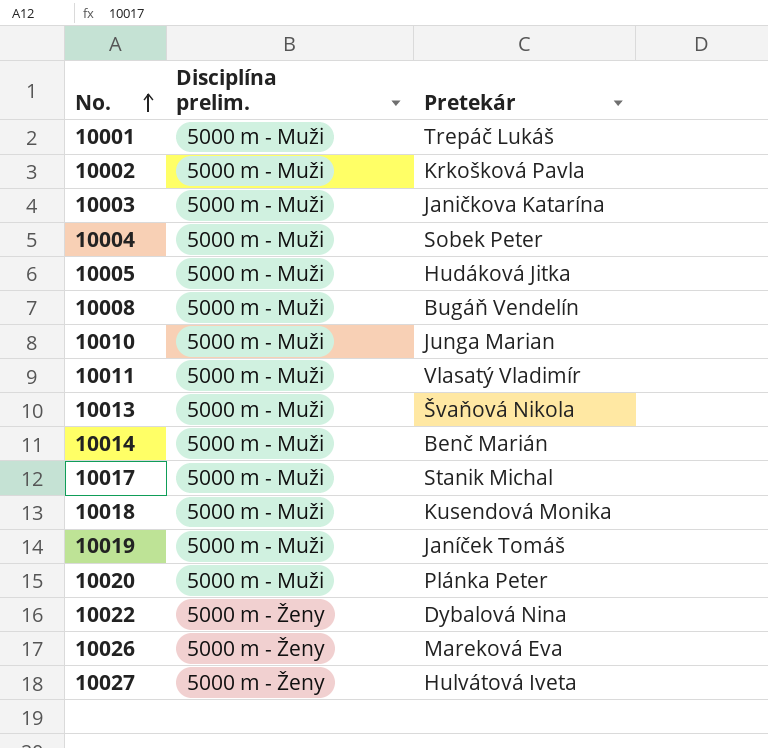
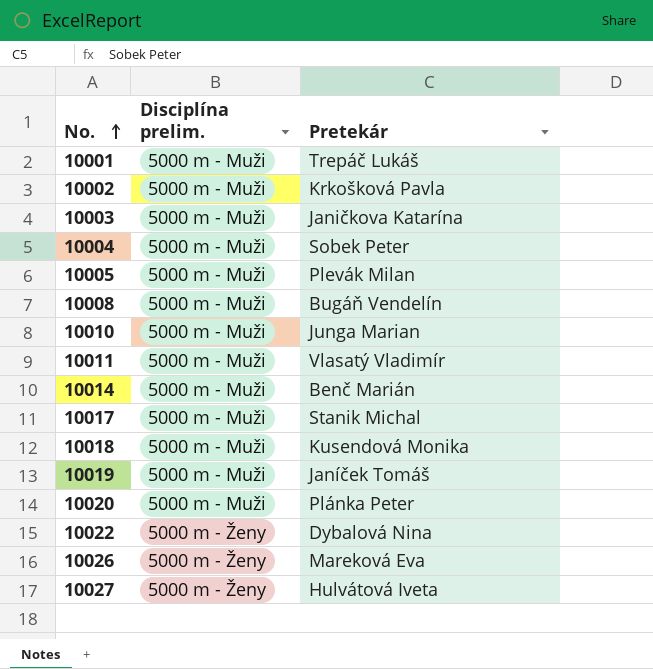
row 10013: 5000 m - Muži | Švaňová Nikola -> none
10005 | Pretekár: Hudáková Jitka -> Plevák Milan

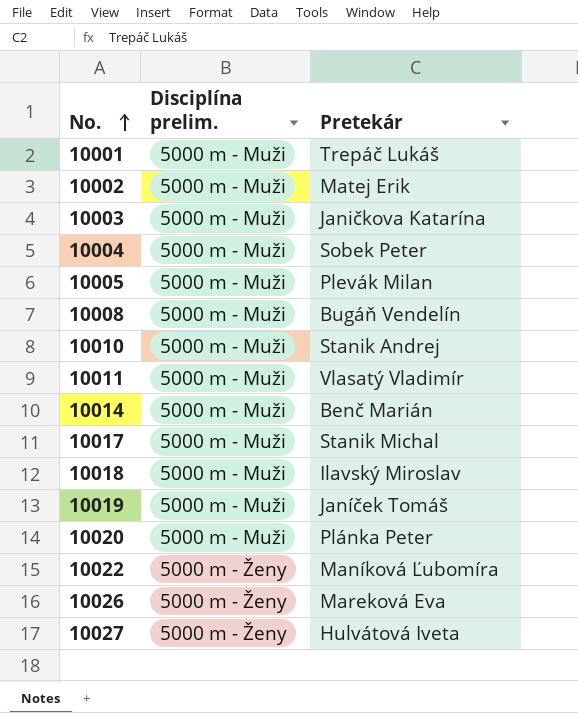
10002 | Pretekár: Krkošková Pavla -> Matej Erik
10010 | Pretekár: Junga Marian -> Stanik Andrej
10018 | Pretekár: Kusendová Monika -> Ilavský Miroslav
10022 | Pretekár: Dybalová Nina -> Maníková Ľubomíra

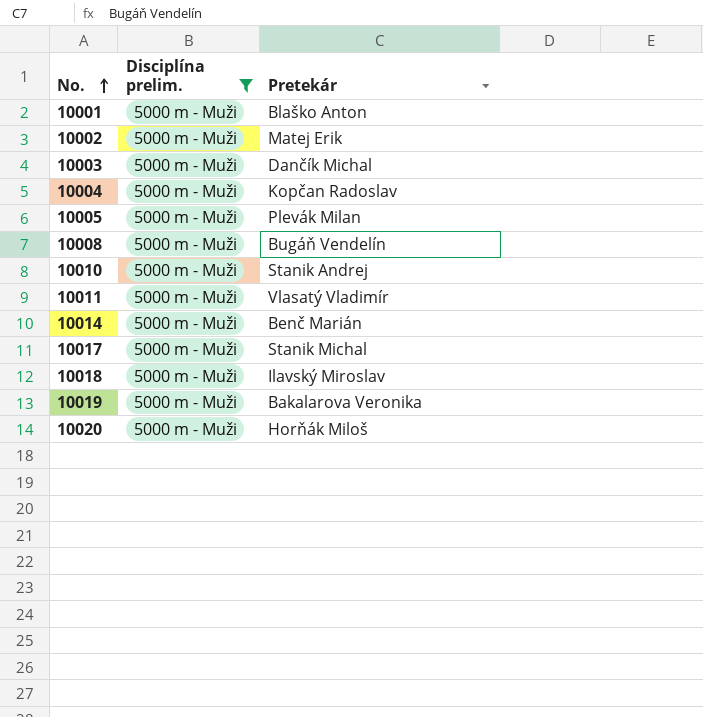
filter: none -> Disciplína prelim. = 5000 m - Muži
10001 | Pretekár: Trepáč Lukáš -> Blaško Anton
10003 | Pretekár: Janičkova Katarína -> Dančík Michal
10004 | Pretekár: Sobek Peter -> Kopčan Radoslav
10019 | Pretekár: Janíček Tomáš -> Bakalarova Veronika
10020 | Pretekár: Plánka Peter -> Horňák Miloš

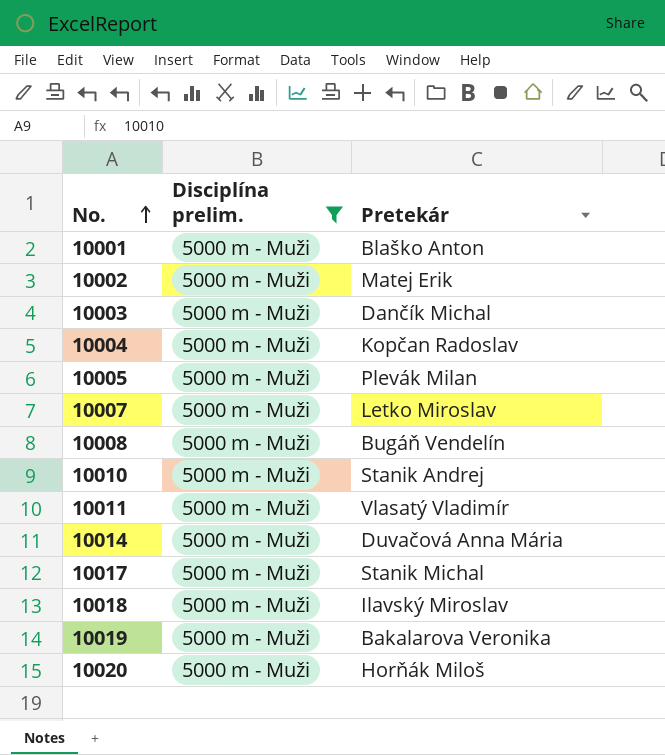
row 10007: none -> 5000 m - Muži | Letko Miroslav
10014 | Pretekár: Benč Marián -> Duvačová Anna Mária

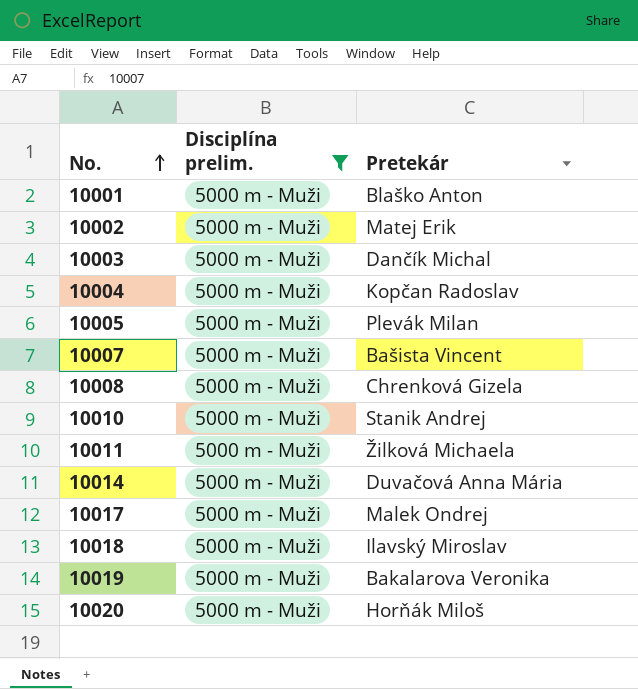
10007 | Pretekár: Letko Miroslav -> Bašista Vincent
10008 | Pretekár: Bugáň Vendelín -> Chrenková Gizela
10011 | Pretekár: Vlasatý Vladimír -> Žilková Michaela
10017 | Pretekár: Stanik Michal -> Malek Ondrej

